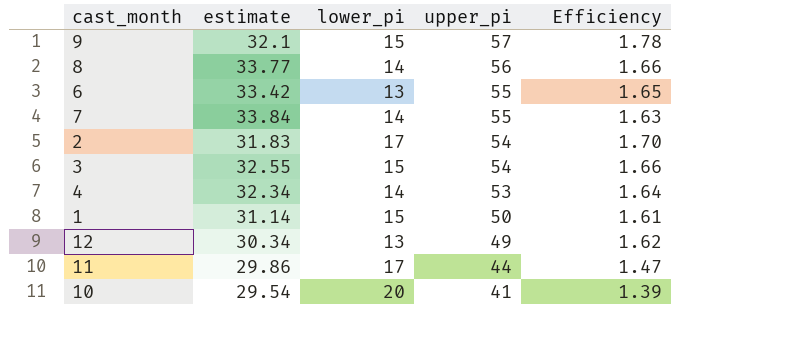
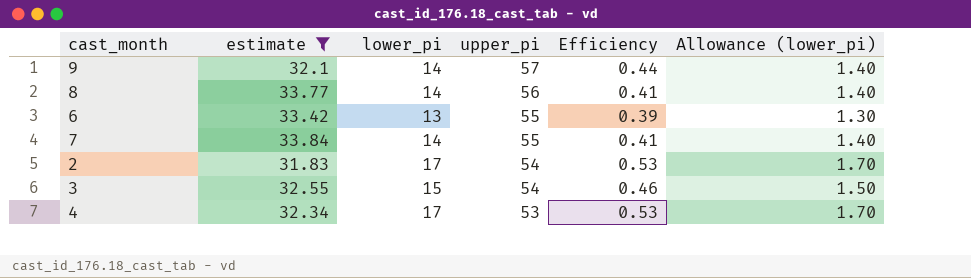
filter: none -> estimate >= 31.83
column Efficiency | formula: [upper_pi] / [estimate] -> [lower_pi] / [estimate]
column Allowance (lower_pi) | formula: none -> [lower_pi] * 0.1
9 | lower_pi: 15 -> 14
4 | lower_pi: 14 -> 17

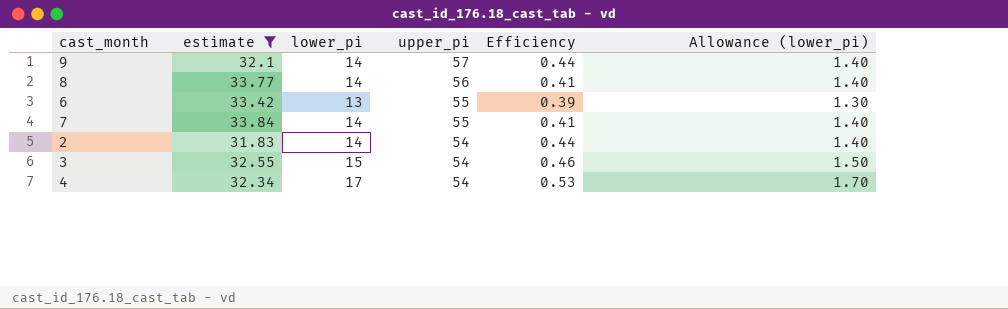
2 | lower_pi: 17 -> 14
2 | Efficiency: 0.53 -> 0.44
2 | Allowance (lower_pi): 1.70 -> 1.40
4 | upper_pi: 53 -> 54

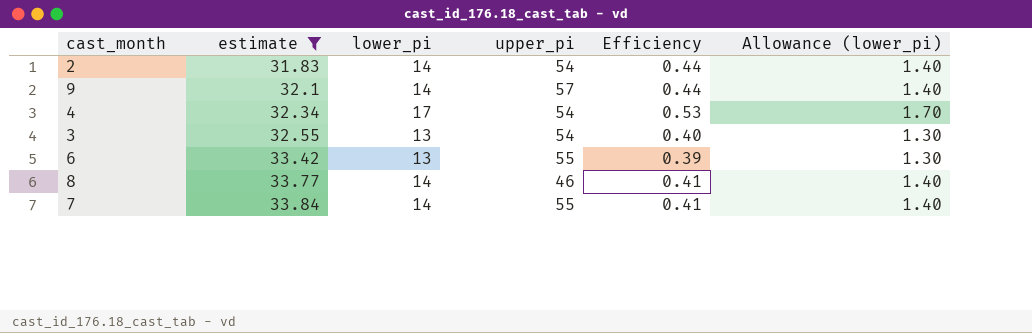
row order: upper_pi descending -> estimate ascending
3 | lower_pi: 15 -> 13
3 | Efficiency: 0.46 -> 0.40
3 | Allowance (lower_pi): 1.50 -> 1.30
8 | upper_pi: 56 -> 46

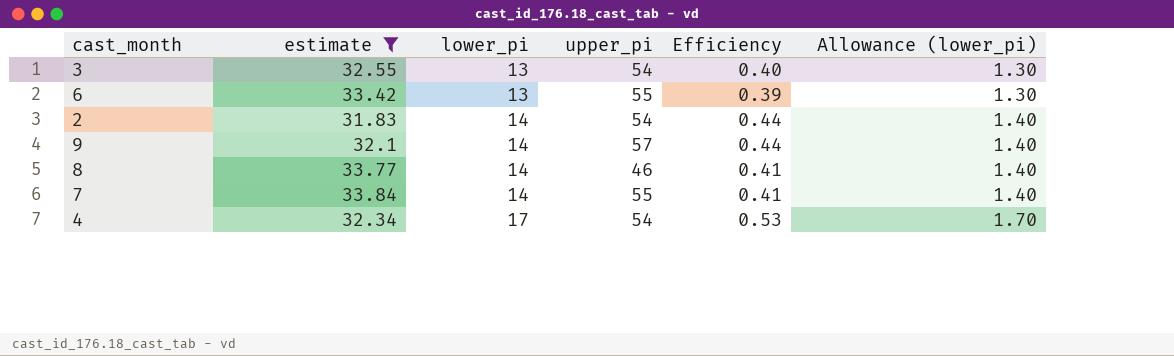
row order: estimate ascending -> lower_pi ascending

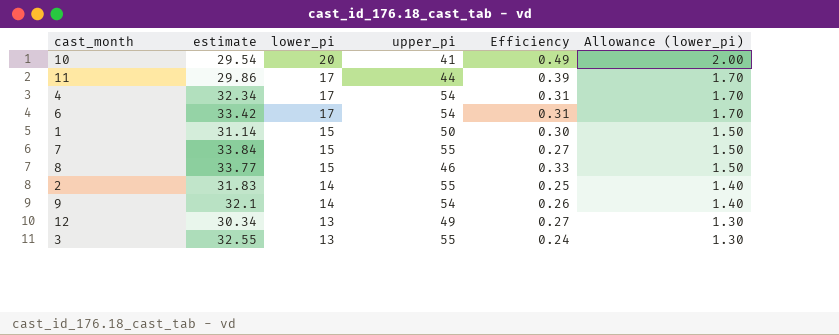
filter: estimate >= 31.83 -> none
row order: lower_pi ascending -> lower_pi descending
column Efficiency | formula: [lower_pi] / [estimate] -> [lower_pi] / [upper_pi]
6 | lower_pi: 13 -> 17
6 | upper_pi: 55 -> 54
6 | Allowance (lower_pi): 1.30 -> 1.70
7 | lower_pi: 14 -> 15
7 | Allowance (lower_pi): 1.40 -> 1.50
8 | lower_pi: 14 -> 15
8 | Allowance (lower_pi): 1.40 -> 1.50
2 | upper_pi: 54 -> 55
9 | upper_pi: 57 -> 54
3 | upper_pi: 54 -> 55

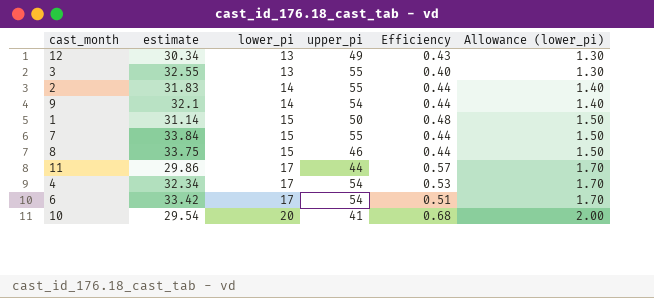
row order: lower_pi descending -> lower_pi ascending
column Efficiency | formula: [lower_pi] / [upper_pi] -> [lower_pi] / [estimate]
8 | estimate: 33.77 -> 33.75

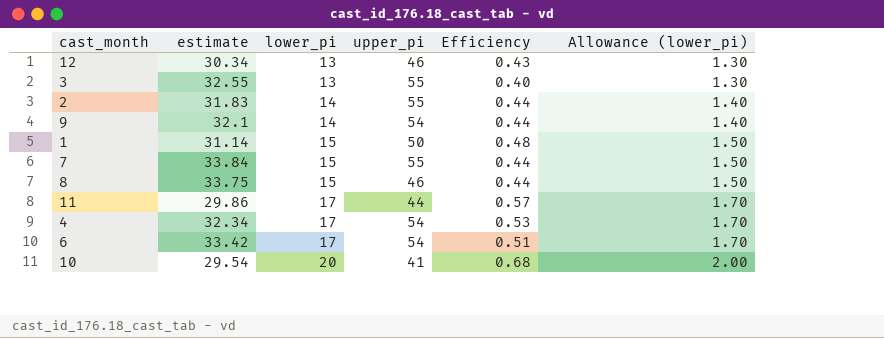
12 | upper_pi: 49 -> 46

